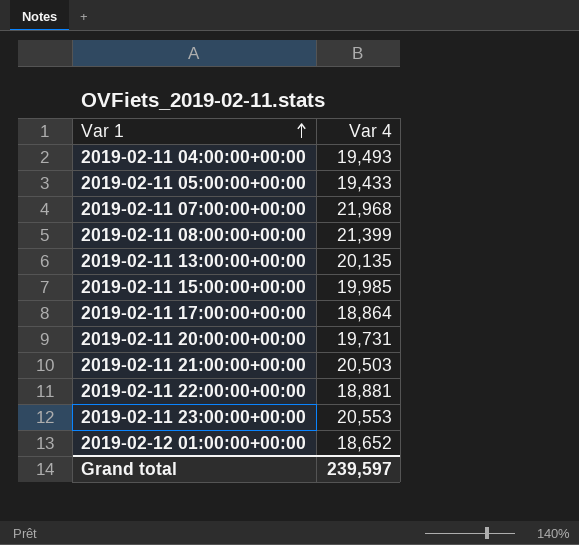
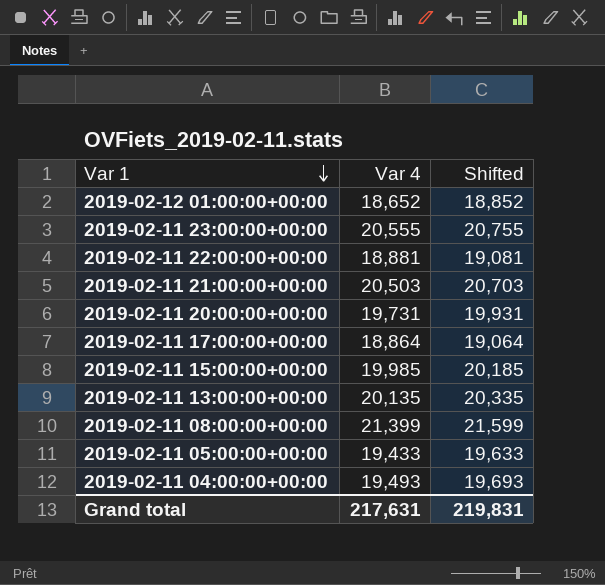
row order: Var 1 ascending -> Var 1 descending
column Shifted | formula: none -> [Var 4] + 200
row 2019-02-11 07:00:00+00:00: 21,968 -> none
2019-02-11 23:00:00+00:00 | Var 4: 20,553 -> 20,555
Grand total | Var 4: 239,597 -> 217,631

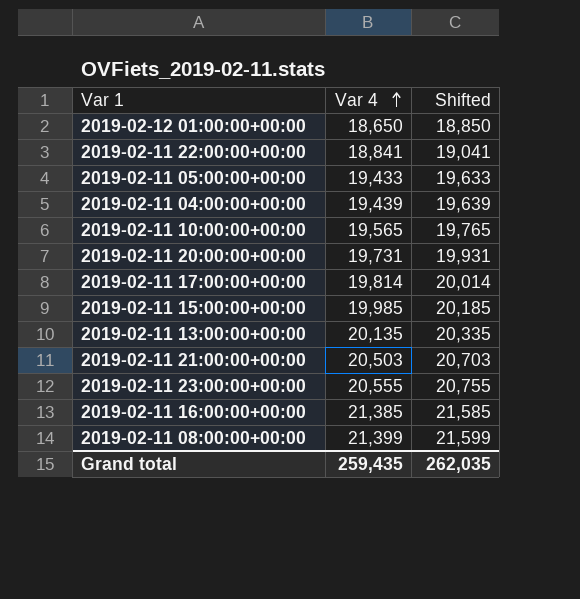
row order: Var 1 descending -> Var 4 ascending
2019-02-12 01:00:00+00:00 | Var 4: 18,652 -> 18,650
2019-02-12 01:00:00+00:00 | Shifted: 18,852 -> 18,850
2019-02-11 22:00:00+00:00 | Var 4: 18,881 -> 18,841
2019-02-11 22:00:00+00:00 | Shifted: 19,081 -> 19,041
2019-02-11 04:00:00+00:00 | Var 4: 19,493 -> 19,439
2019-02-11 04:00:00+00:00 | Shifted: 19,693 -> 19,639
row 2019-02-11 10:00:00+00:00: none -> 19,565 | 19,765
2019-02-11 17:00:00+00:00 | Var 4: 18,864 -> 19,814
2019-02-11 17:00:00+00:00 | Shifted: 19,064 -> 20,014
row 2019-02-11 16:00:00+00:00: none -> 21,385 | 21,585
Grand total | Var 4: 217,631 -> 259,435
Grand total | Shifted: 219,831 -> 262,035

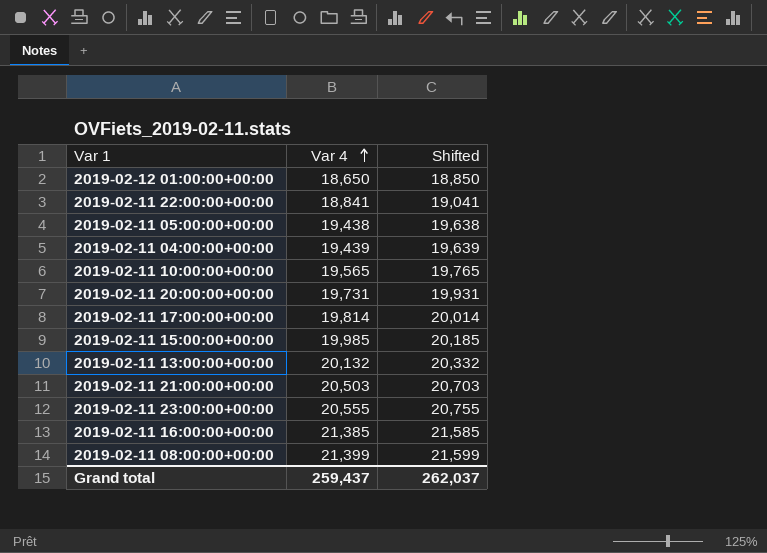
2019-02-11 05:00:00+00:00 | Var 4: 19,433 -> 19,438
2019-02-11 05:00:00+00:00 | Shifted: 19,633 -> 19,638
2019-02-11 13:00:00+00:00 | Var 4: 20,135 -> 20,132
2019-02-11 13:00:00+00:00 | Shifted: 20,335 -> 20,332
Grand total | Var 4: 259,435 -> 259,437
Grand total | Shifted: 262,035 -> 262,037

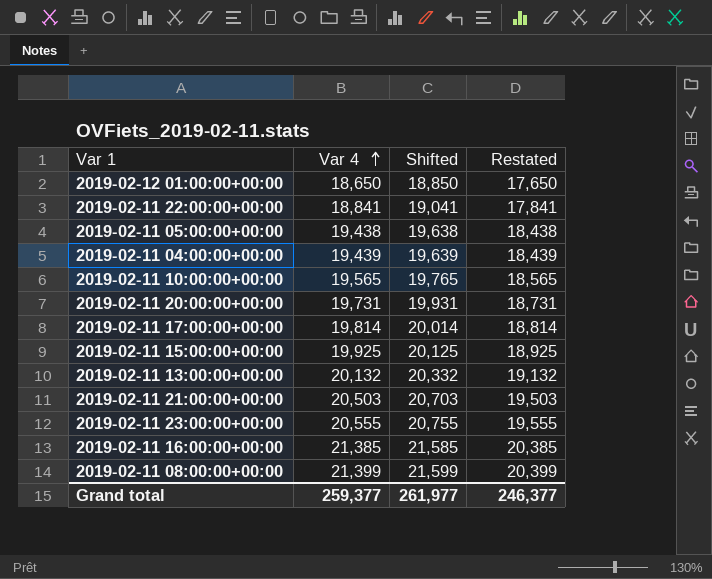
column Restated | formula: none -> [Var 4] - 1000
2019-02-11 15:00:00+00:00 | Var 4: 19,985 -> 19,925
2019-02-11 15:00:00+00:00 | Shifted: 20,185 -> 20,125
Grand total | Var 4: 259,437 -> 259,377
Grand total | Shifted: 262,037 -> 261,977

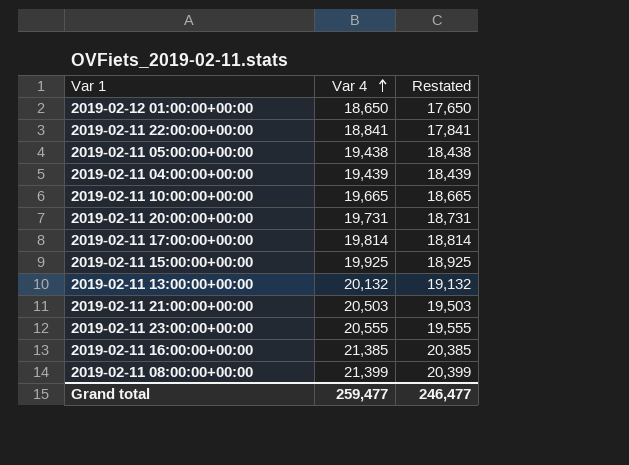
column Shifted | formula: [Var 4] + 200 -> none
2019-02-11 10:00:00+00:00 | Var 4: 19,565 -> 19,665
2019-02-11 10:00:00+00:00 | Restated: 18,565 -> 18,665
Grand total | Var 4: 259,377 -> 259,477
Grand total | Restated: 246,377 -> 246,477

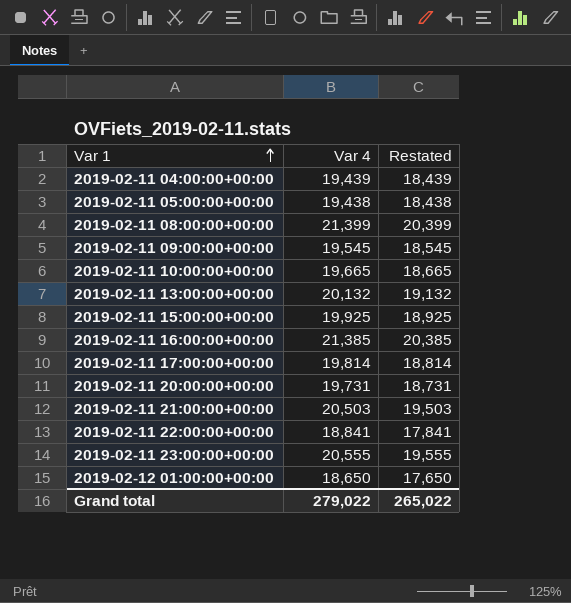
row order: Var 4 ascending -> Var 1 ascending
row 2019-02-11 09:00:00+00:00: none -> 19,545 | 18,545
Grand total | Var 4: 259,477 -> 279,022
Grand total | Restated: 246,477 -> 265,022

